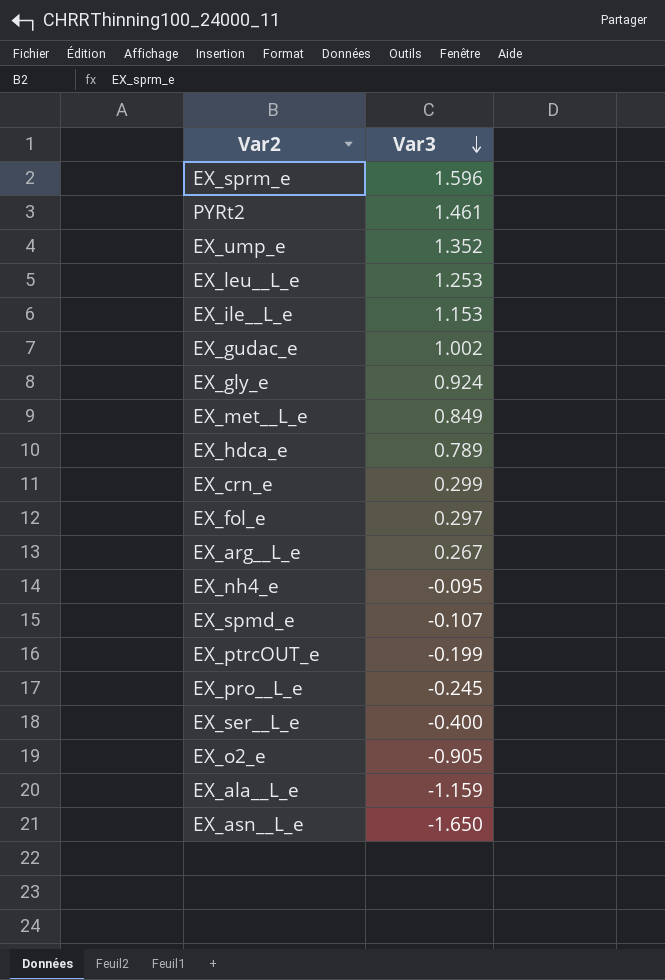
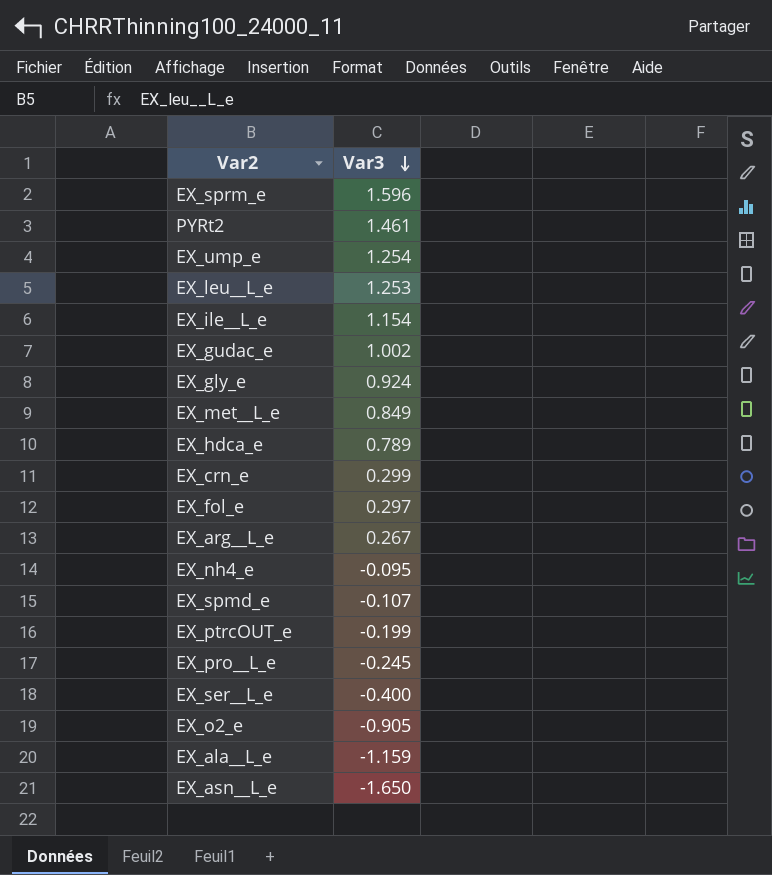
EX_ump_e | Var3: 1.352 -> 1.254
EX_ile__L_e | Var3: 1.153 -> 1.154

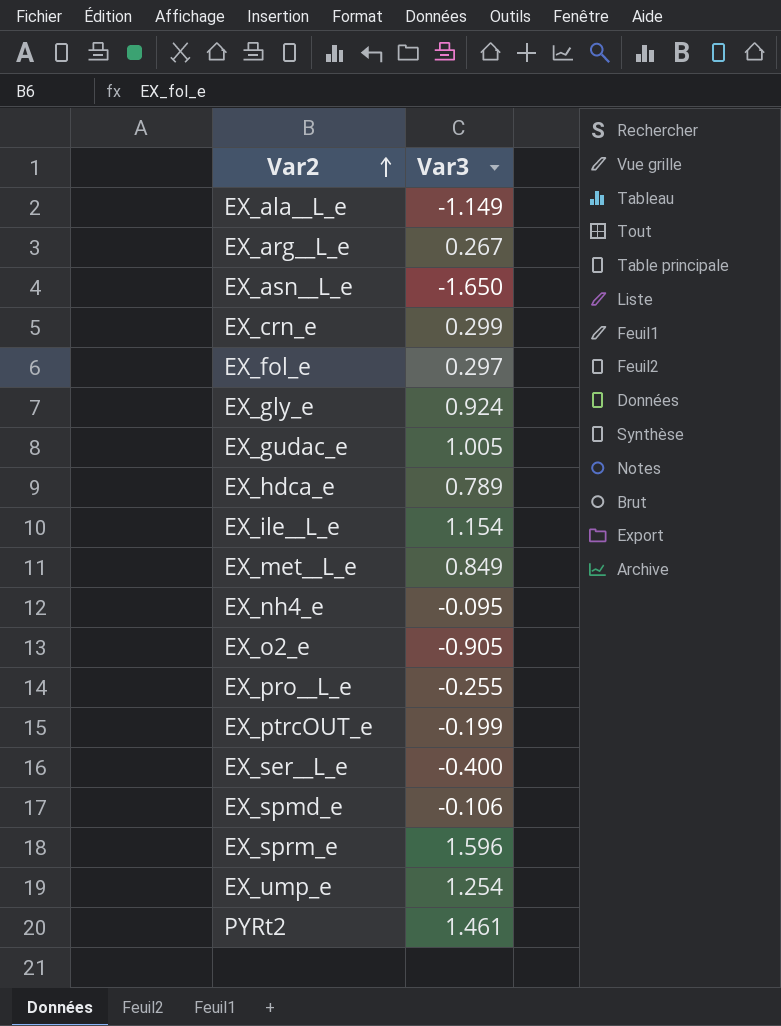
row order: Var3 descending -> Var2 ascending
row EX_leu__L_e: 1.253 -> none
EX_ala__L_e | Var3: -1.159 -> -1.149
EX_gudac_e | Var3: 1.002 -> 1.005
EX_pro__L_e | Var3: -0.245 -> -0.255
EX_spmd_e | Var3: -0.107 -> -0.106

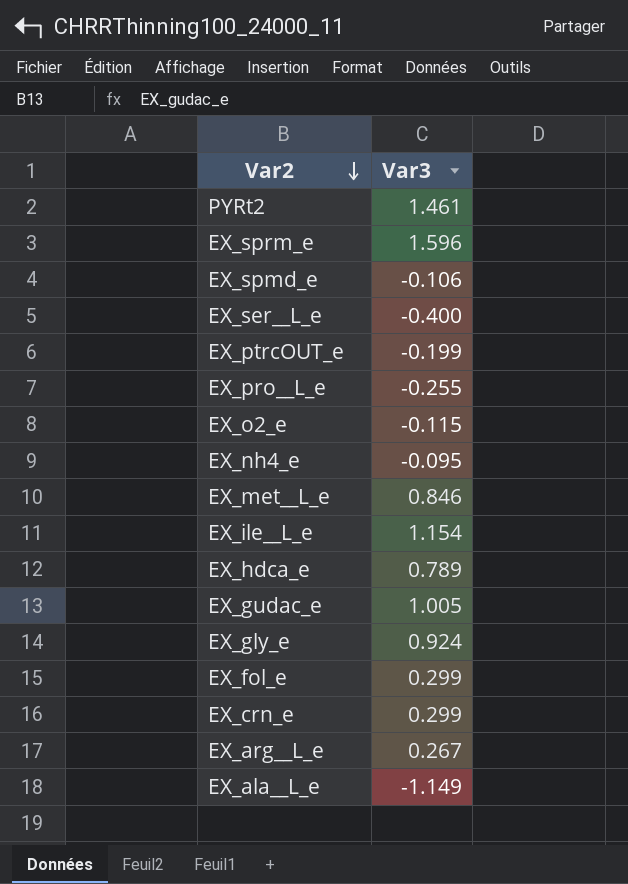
row order: Var2 ascending -> Var2 descending
row EX_asn__L_e: -1.650 -> none
row EX_ump_e: 1.254 -> none
EX_o2_e | Var3: -0.905 -> -0.115
EX_met__L_e | Var3: 0.849 -> 0.846
EX_fol_e | Var3: 0.297 -> 0.299

